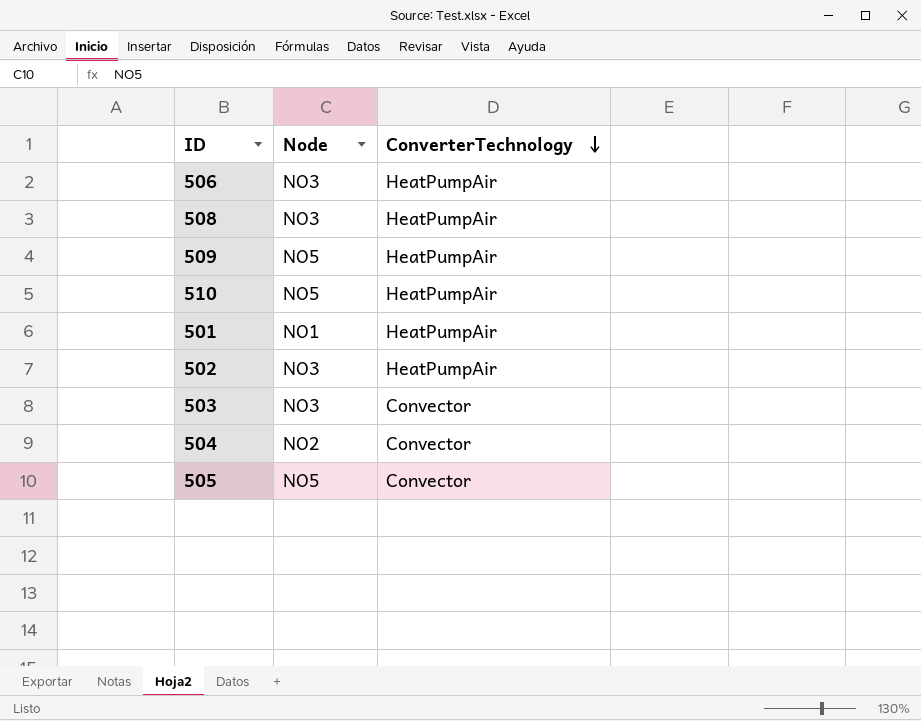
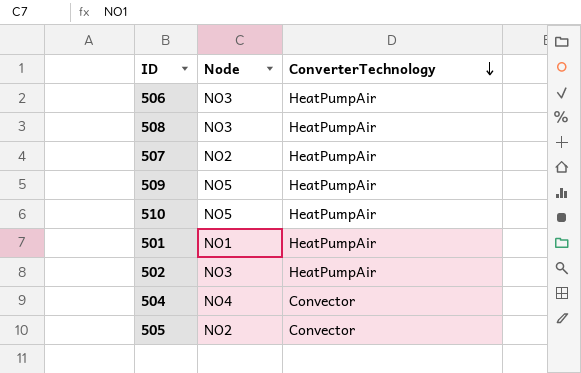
row 503: NO3 | Convector -> none
row 507: none -> NO2 | HeatPumpAir
504 | Node: NO2 -> NO4
505 | Node: NO5 -> NO2

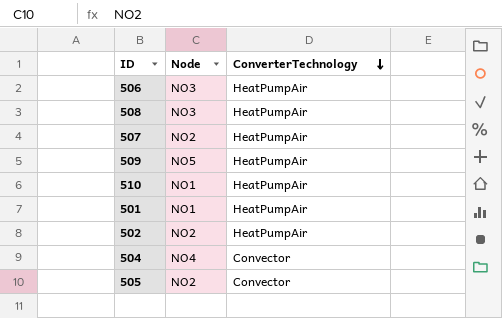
510 | Node: NO5 -> NO1
502 | Node: NO3 -> NO2

